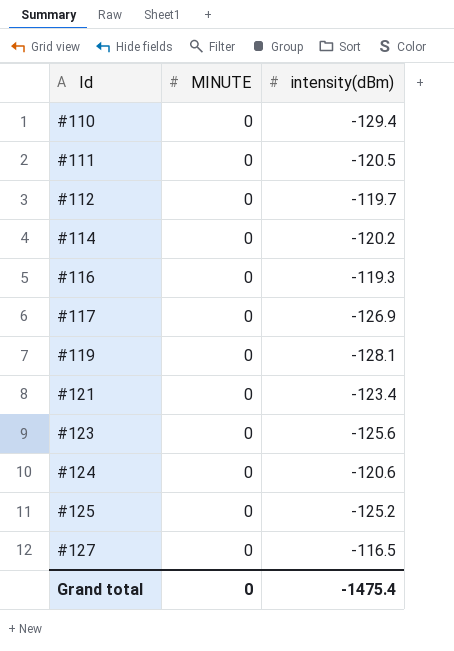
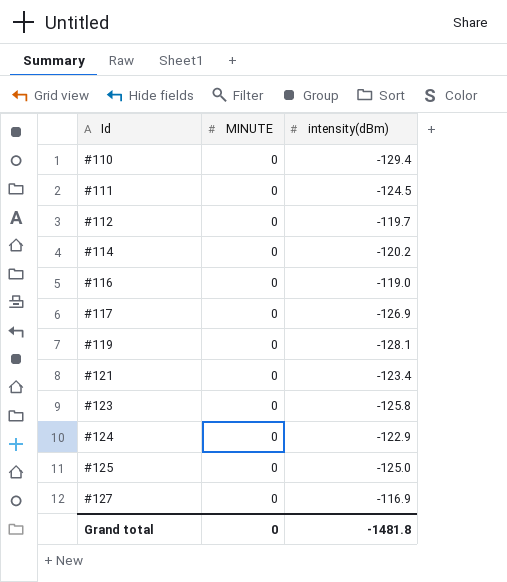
#111 | intensity(dBm): -120.5 -> -124.5
#116 | intensity(dBm): -119.3 -> -119.0
#123 | intensity(dBm): -125.6 -> -125.8
#124 | intensity(dBm): -120.6 -> -122.9
#125 | intensity(dBm): -125.2 -> -125.0
#127 | intensity(dBm): -116.5 -> -116.9
Grand total | intensity(dBm): -1475.4 -> -1481.8

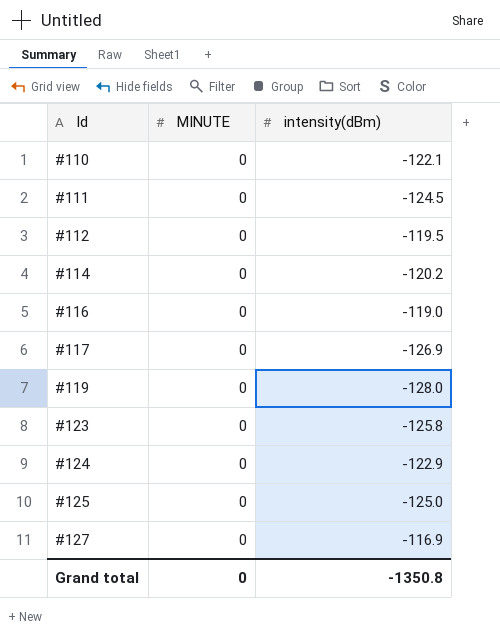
row #121: 0 | -123.4 -> none
#110 | intensity(dBm): -129.4 -> -122.1
#112 | intensity(dBm): -119.7 -> -119.5
#119 | intensity(dBm): -128.1 -> -128.0
Grand total | intensity(dBm): -1481.8 -> -1350.8

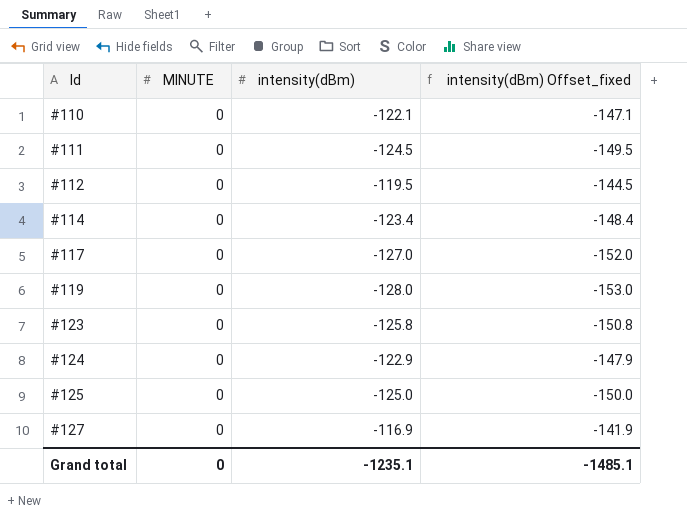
column intensity(dBm) Offset_fixed | formula: none -> [intensity(dBm)] - 25
row #116: 0 | -119.0 -> none
#114 | intensity(dBm): -120.2 -> -123.4
#117 | intensity(dBm): -126.9 -> -127.0
Grand total | intensity(dBm): -1350.8 -> -1235.1

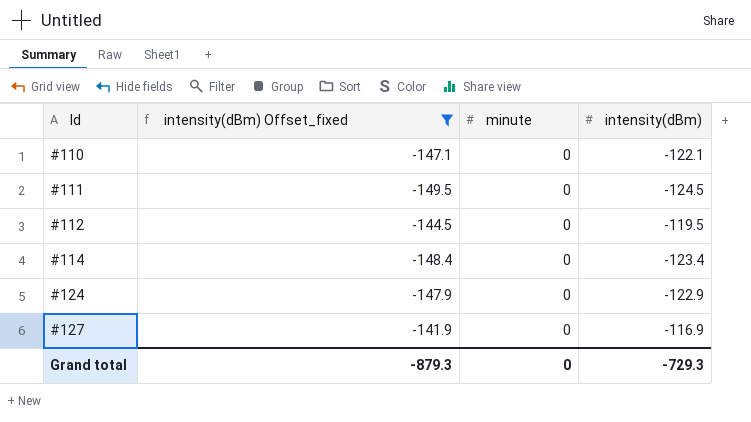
filter: none -> intensity(dBm) Offset_fixed >= -149.5
column intensity(dBm) Offset_fixed | position: 4 -> 2
column name: MINUTE -> minute
Grand total | intensity(dBm) Offset_fixed: -1485.1 -> -879.3
Grand total | intensity(dBm): -1235.1 -> -729.3

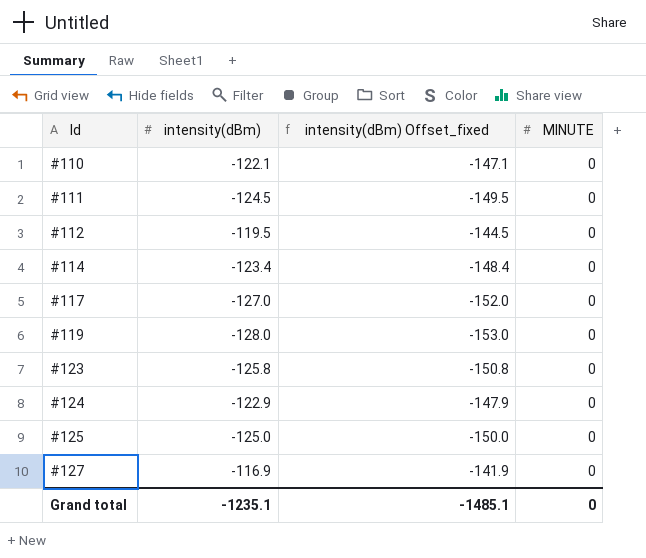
filter: intensity(dBm) Offset_fixed >= -149.5 -> none
column intensity(dBm) | position: 4 -> 2
column name: minute -> MINUTE
Grand total | intensity(dBm): -729.3 -> -1235.1
Grand total | intensity(dBm) Offset_fixed: -879.3 -> -1485.1

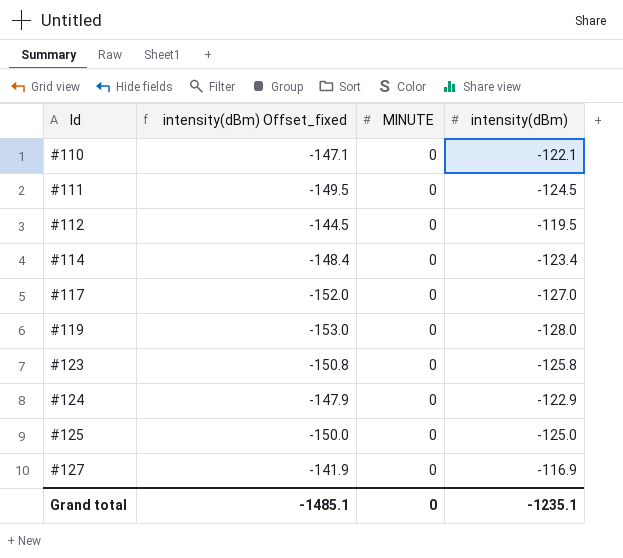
column intensity(dBm) | position: 2 -> 4

